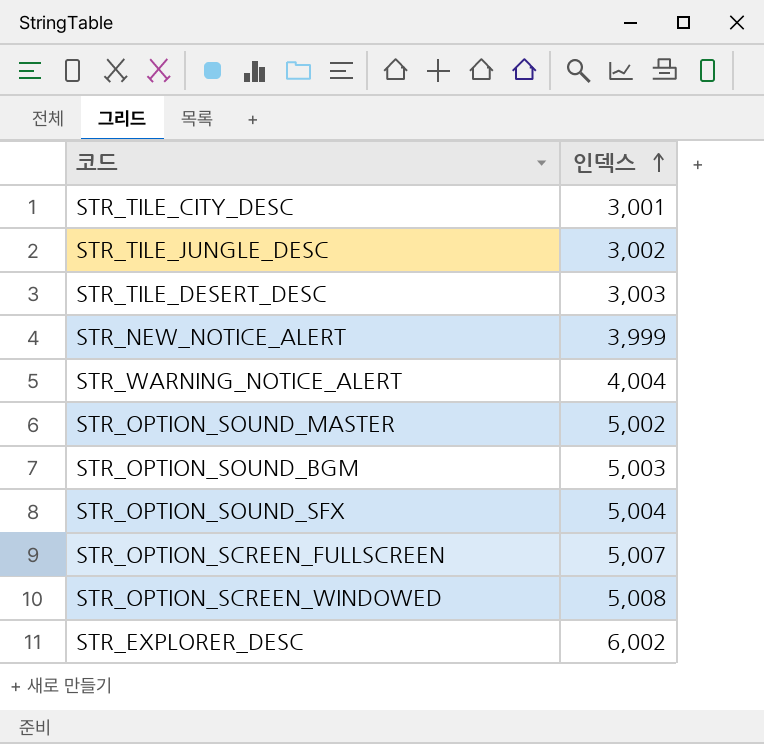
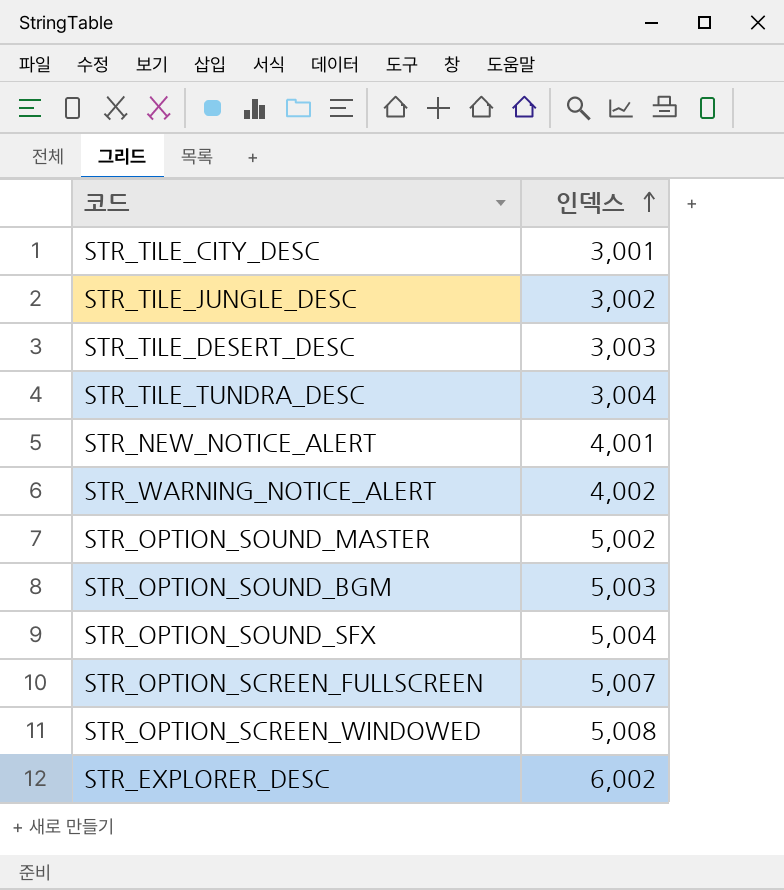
row STR_TILE_TUNDRA_DESC: none -> 3,004
STR_NEW_NOTICE_ALERT | 인덱스: 3,999 -> 4,001
STR_WARNING_NOTICE_ALERT | 인덱스: 4,004 -> 4,002

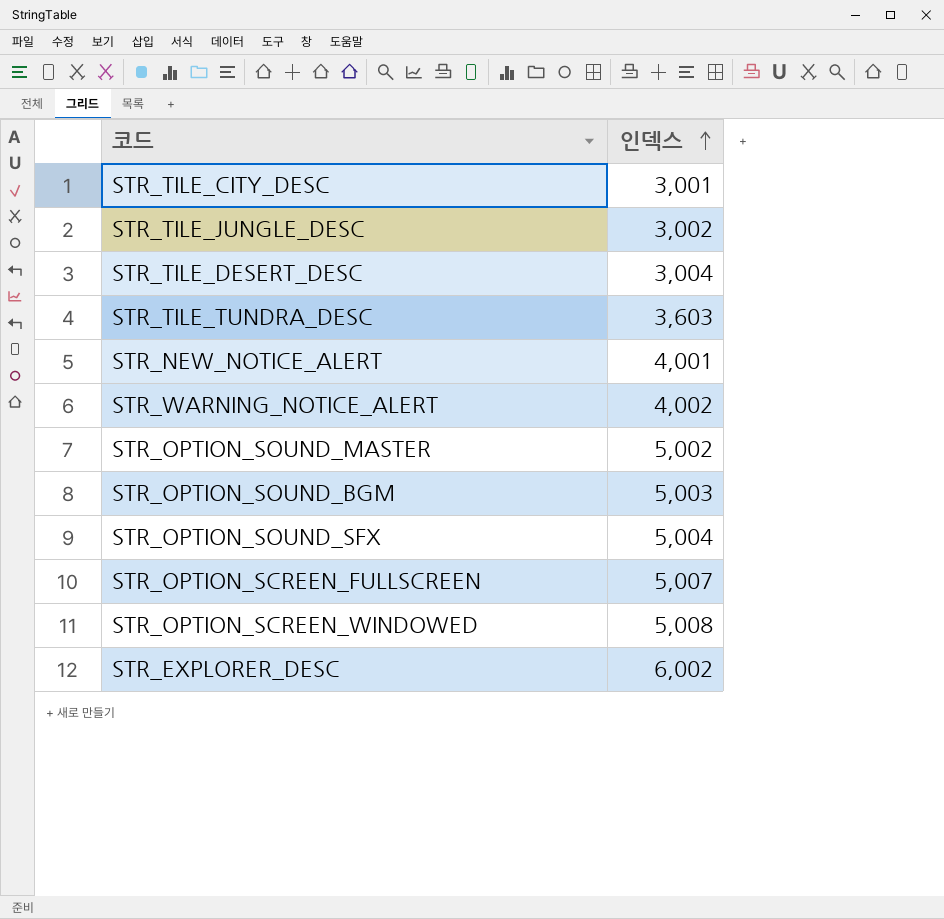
STR_TILE_DESERT_DESC | 인덱스: 3,003 -> 3,004
STR_TILE_TUNDRA_DESC | 인덱스: 3,004 -> 3,603

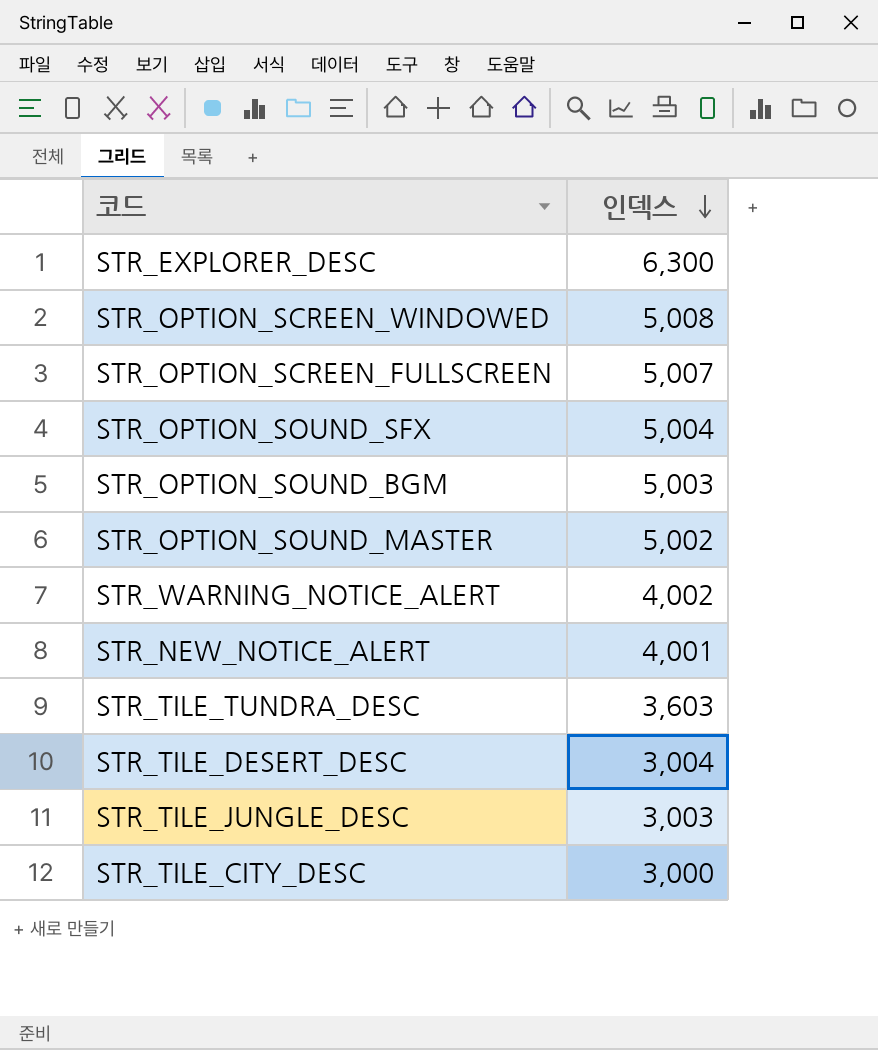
row order: 인덱스 ascending -> 인덱스 descending
STR_EXPLORER_DESC | 인덱스: 6,002 -> 6,300
STR_TILE_JUNGLE_DESC | 인덱스: 3,002 -> 3,003
STR_TILE_CITY_DESC | 인덱스: 3,001 -> 3,000

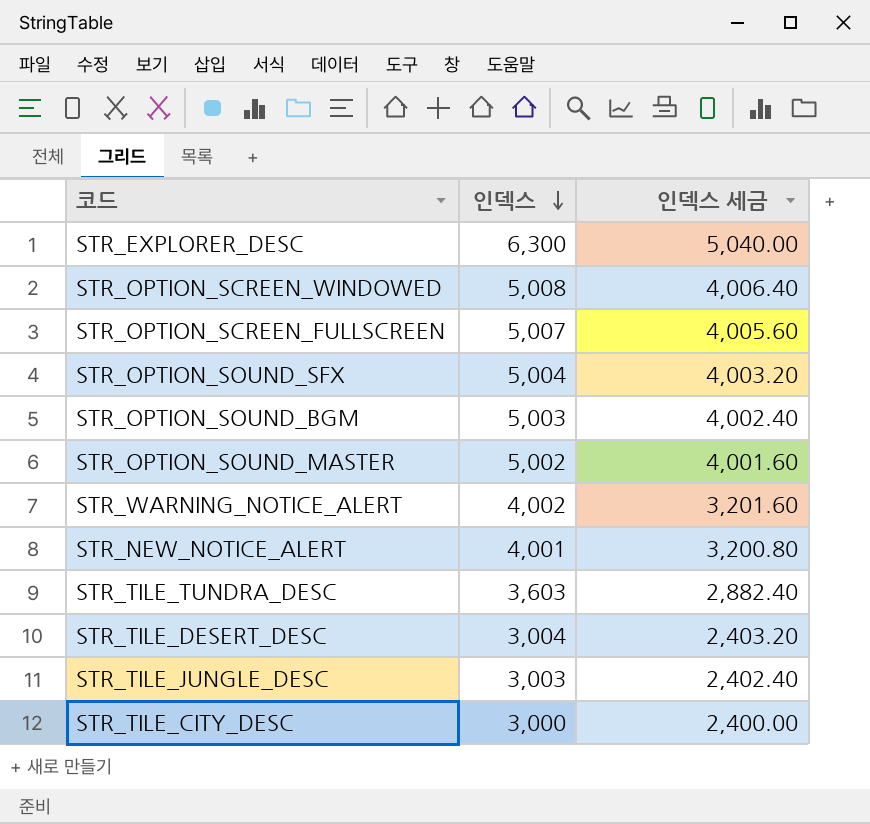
column 인덱스 세금 | formula: none -> [인덱스] * 0.8

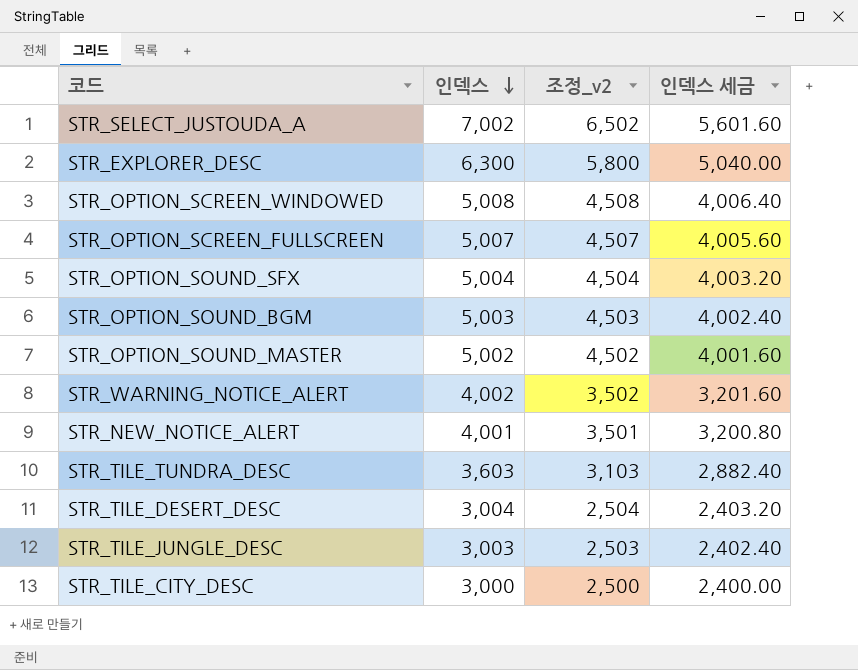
column 조정_v2 | formula: none -> [인덱스] - 500
row STR_SELECT_JUSTOUDA_A: none -> 7,002 | 6,502 | 5,601.60

